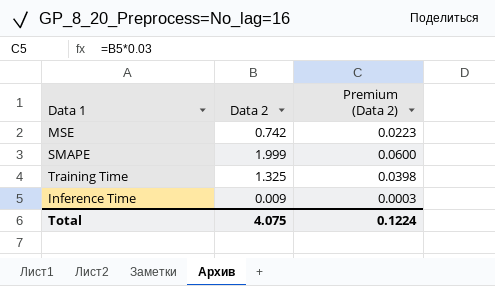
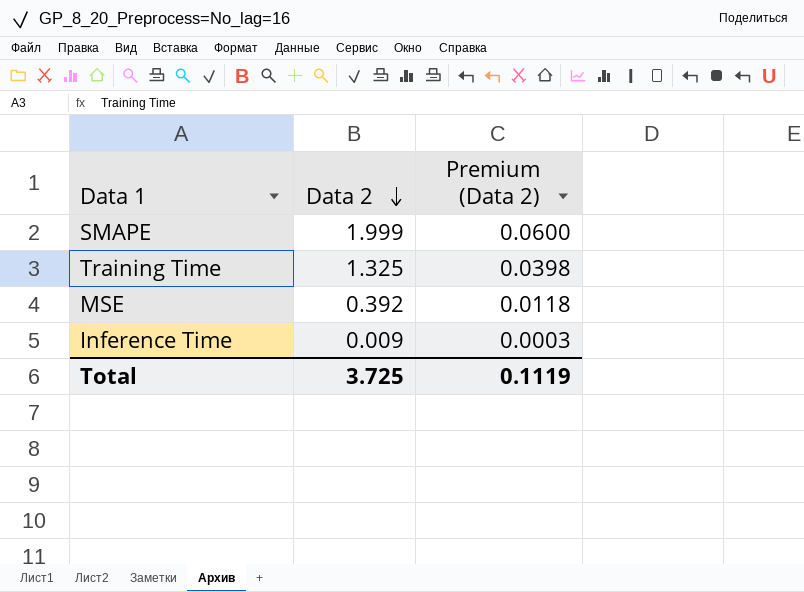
row order: none -> Data 2 descending
MSE | Data 2: 0.742 -> 0.392
MSE | Premium (Data 2): 0.0223 -> 0.0118
Total | Data 2: 4.075 -> 3.725
Total | Premium (Data 2): 0.1224 -> 0.1119

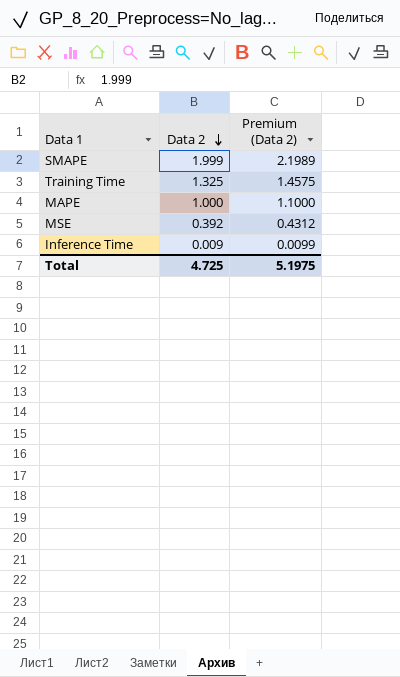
column Premium (Data 2) | formula: [Data 2] * 0.03 -> [Data 2] * 1.1
row MAPE: none -> 1.000 | 1.1000
Total | Data 2: 3.725 -> 4.725
Total | Premium (Data 2): 0.1119 -> 5.1975

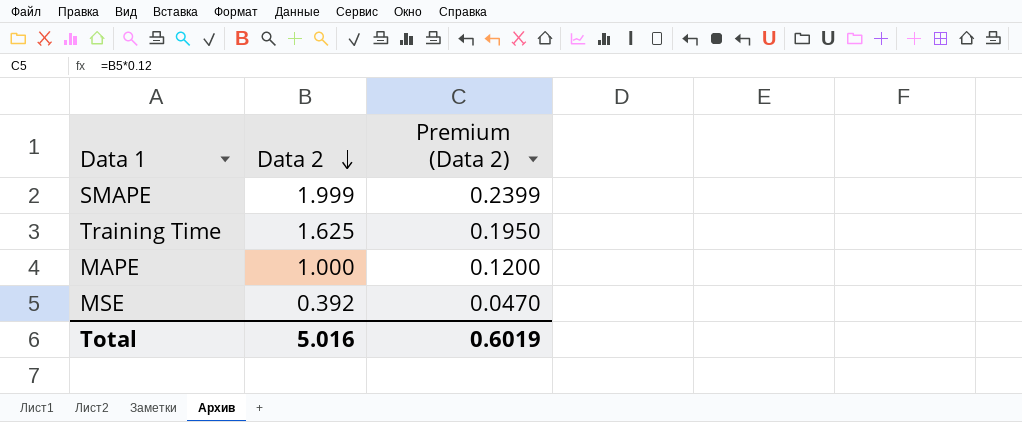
column Premium (Data 2) | formula: [Data 2] * 1.1 -> [Data 2] * 0.12
row Inference Time: 0.009 | 0.0099 -> none
Training Time | Data 2: 1.325 -> 1.625
Total | Data 2: 4.725 -> 5.016
Total | Premium (Data 2): 5.1975 -> 0.6019

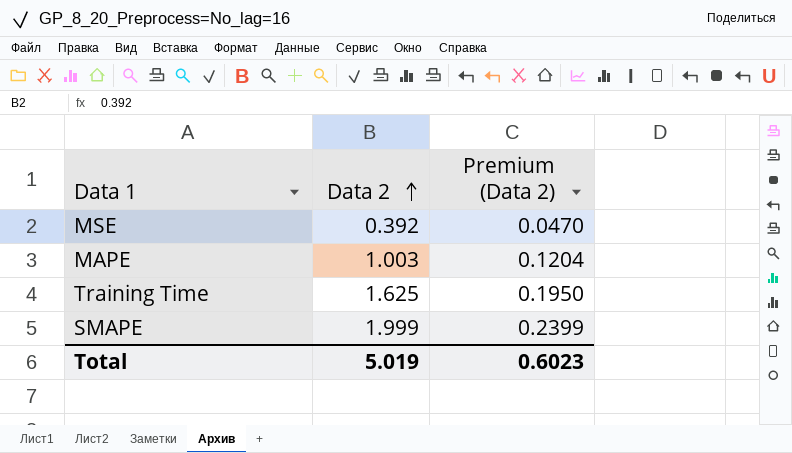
row order: Data 2 descending -> Data 2 ascending
MAPE | Data 2: 1.000 -> 1.003
MAPE | Premium (Data 2): 0.1200 -> 0.1204
Total | Data 2: 5.016 -> 5.019
Total | Premium (Data 2): 0.6019 -> 0.6023

